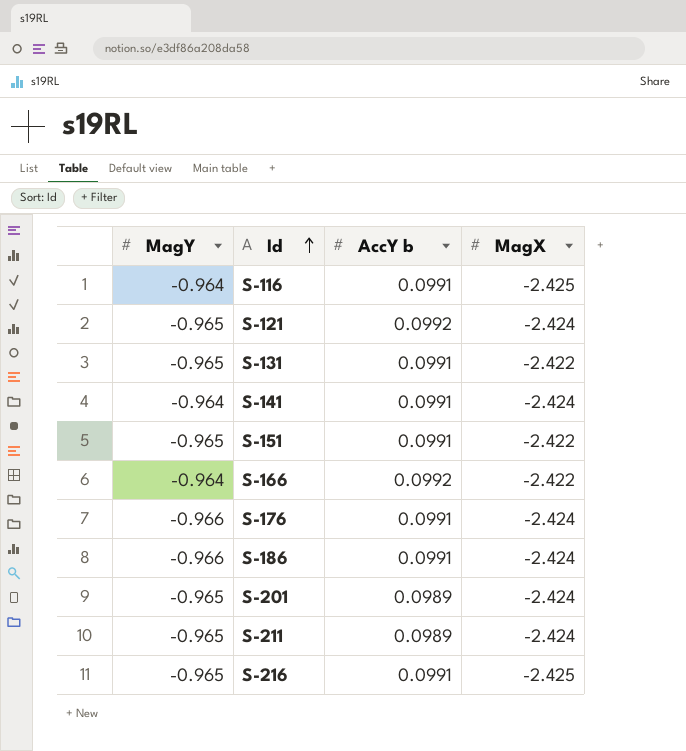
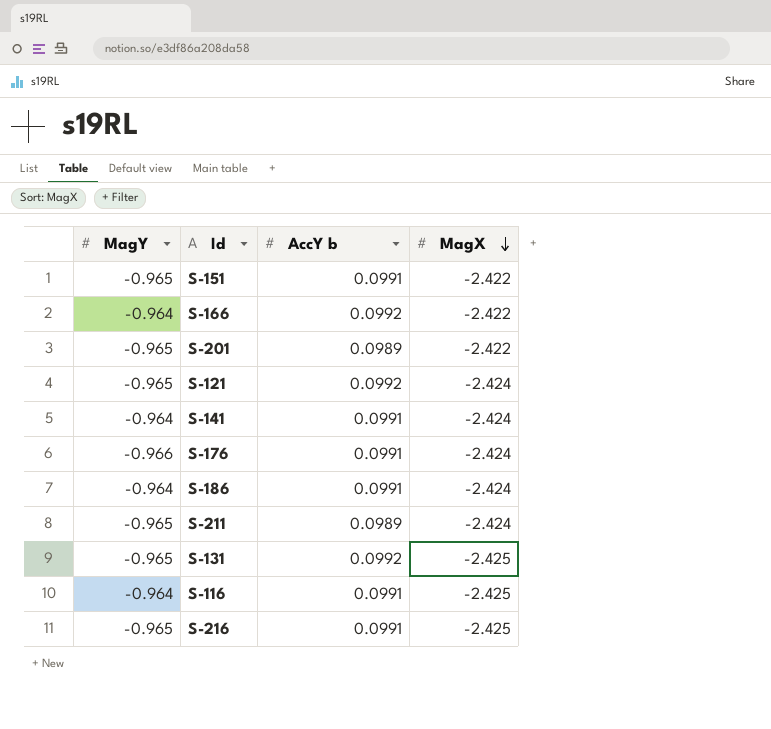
row order: Id ascending -> MagX descending
S-201 | MagX: -2.424 -> -2.422
S-186 | MagY: -0.966 -> -0.964
S-131 | AccY b: 0.0991 -> 0.0992
S-131 | MagX: -2.422 -> -2.425

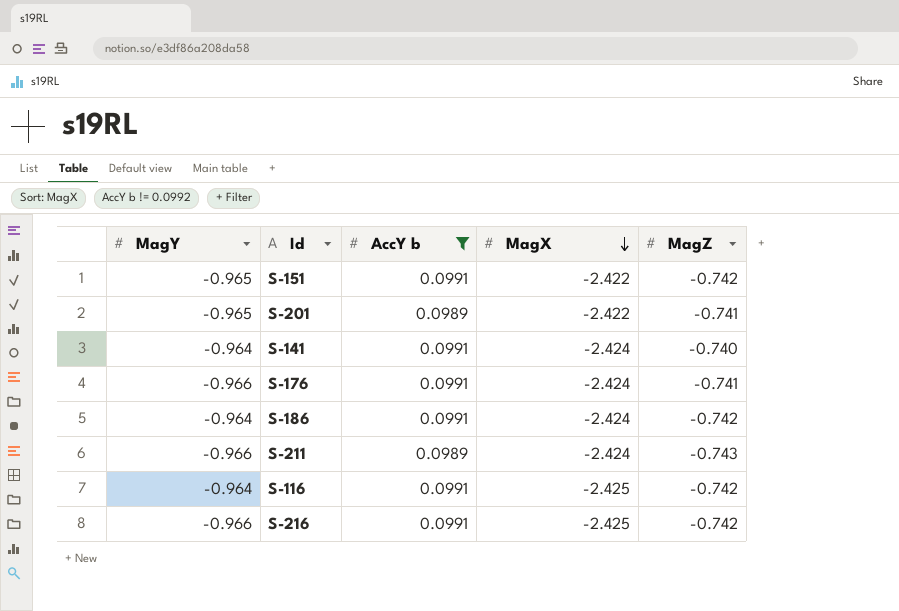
filter: none -> AccY b != 0.0992
column MagZ | position: none -> 5
S-211 | MagY: -0.965 -> -0.966
S-216 | MagY: -0.965 -> -0.966

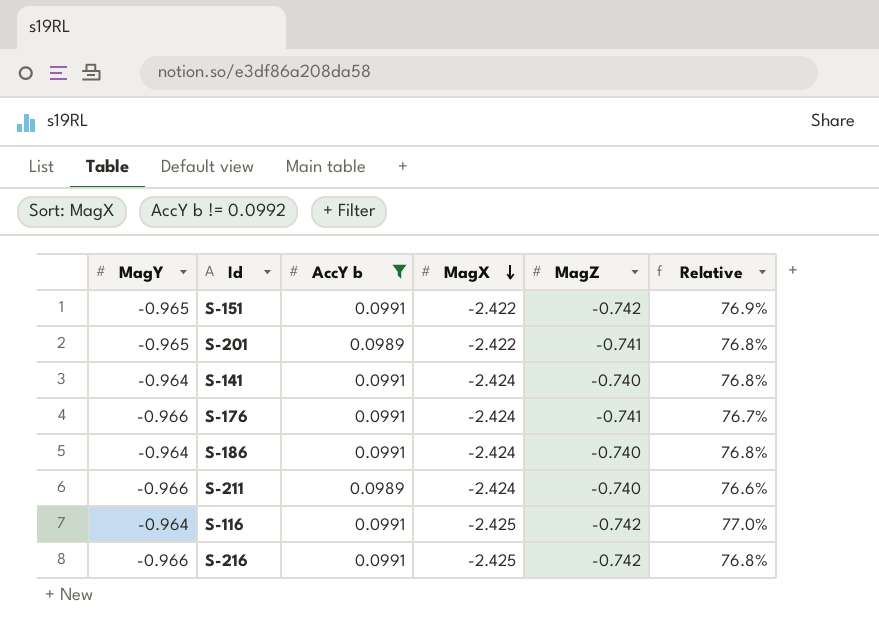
column Relative | formula: none -> [MagZ] / [MagY]
S-186 | MagZ: -0.742 -> -0.740
S-211 | MagZ: -0.743 -> -0.740

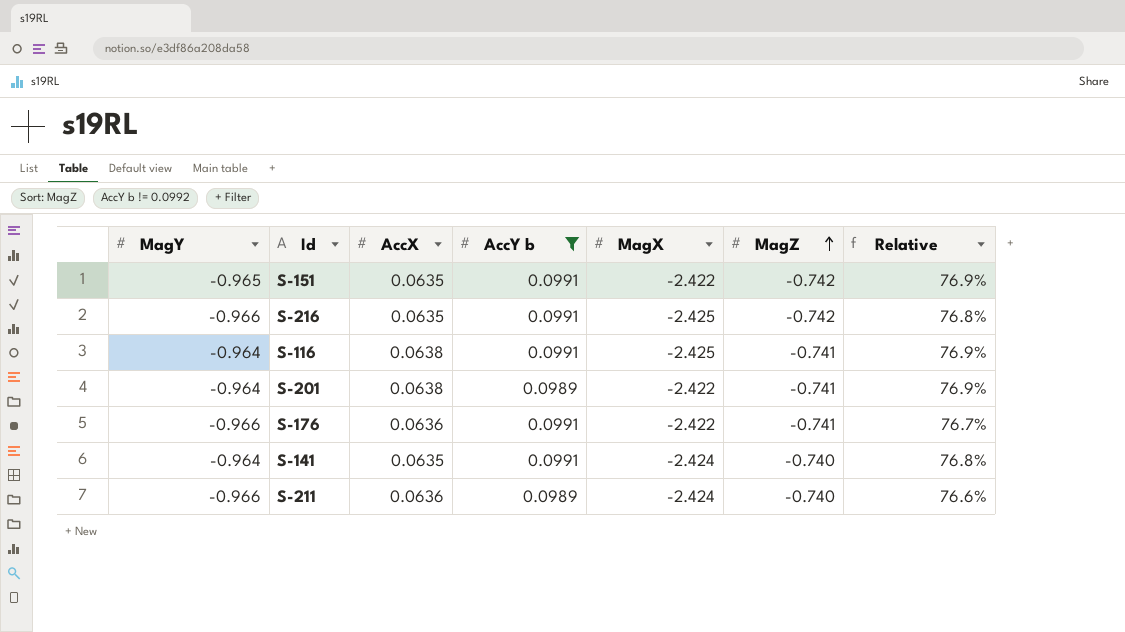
row order: MagX descending -> MagZ ascending
column AccX | position: none -> 3
row S-186: -0.964 | 0.0991 | -2.424 | -0.740 | 76.8% -> none
S-116 | MagZ: -0.742 -> -0.741
S-116 | Relative: 77.0% -> 76.9%
S-201 | MagY: -0.965 -> -0.964
S-201 | Relative: 76.8% -> 76.9%
S-176 | MagX: -2.424 -> -2.422

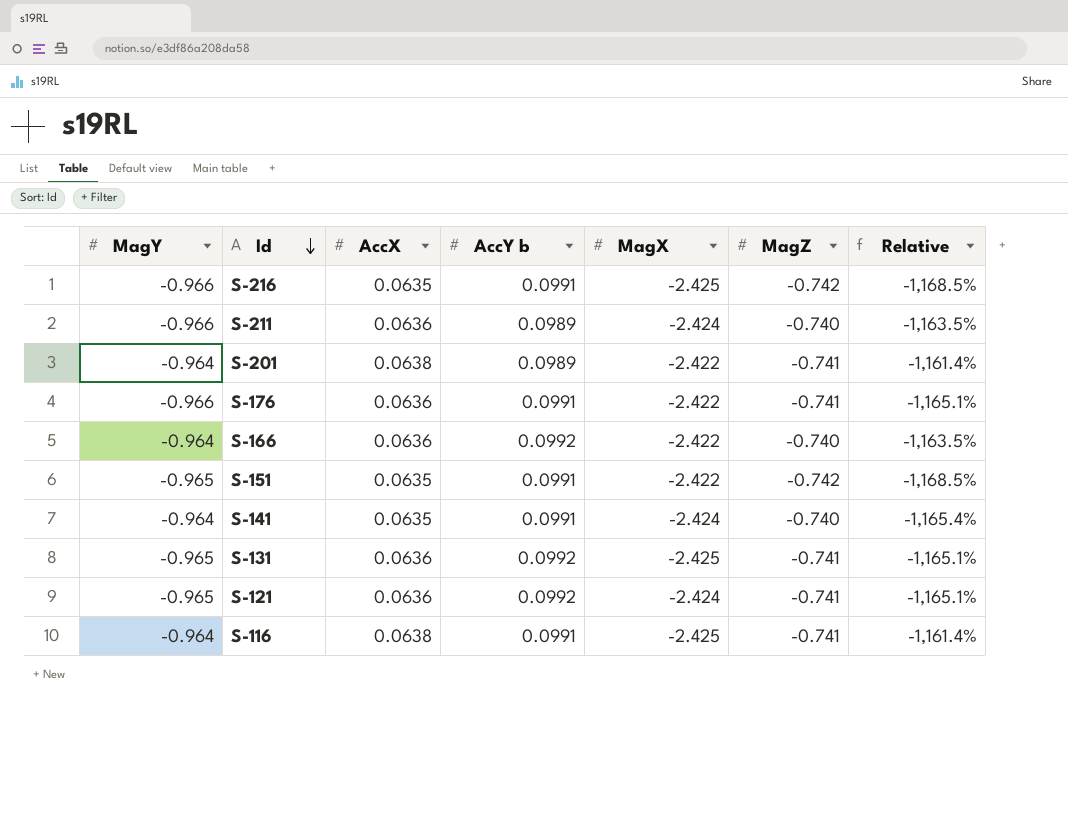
filter: AccY b != 0.0992 -> none
row order: MagZ ascending -> Id descending
column Relative | formula: [MagZ] / [MagY] -> [MagZ] / [AccX]

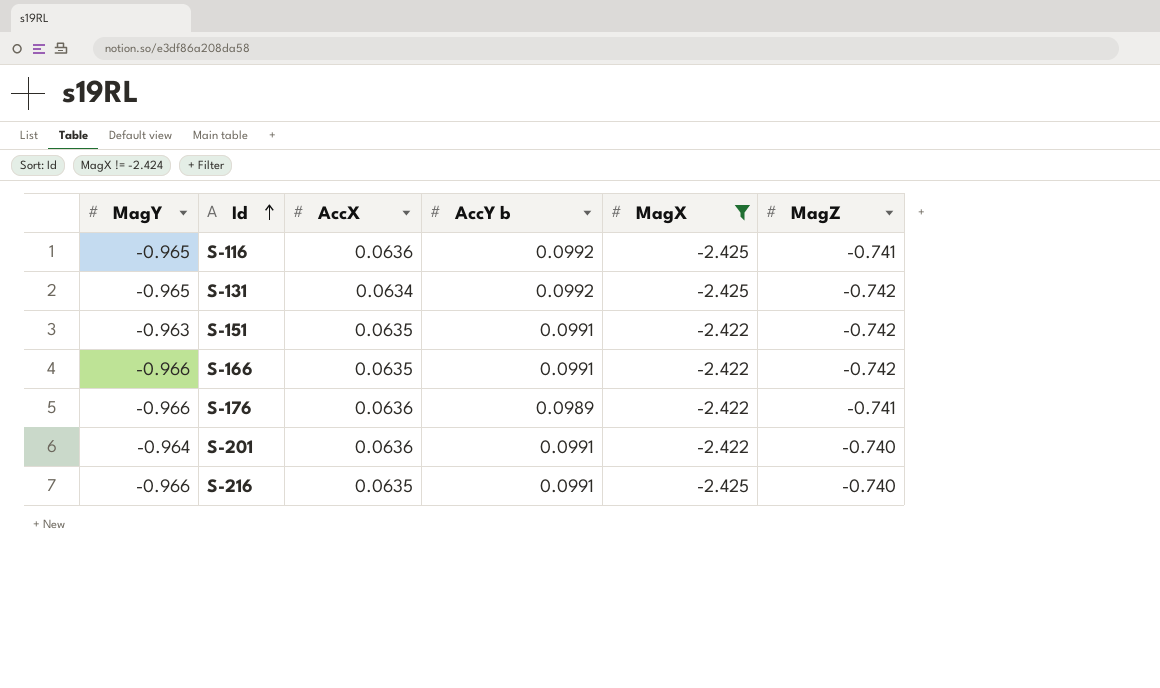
filter: none -> MagX != -2.424
row order: Id descending -> Id ascending
column Relative | formula: [MagZ] / [AccX] -> none
S-116 | MagY: -0.964 -> -0.965
S-116 | AccX: 0.0638 -> 0.0636
S-116 | AccY b: 0.0991 -> 0.0992
S-131 | AccX: 0.0636 -> 0.0634
S-131 | MagZ: -0.741 -> -0.742
S-151 | MagY: -0.965 -> -0.963
S-166 | MagY: -0.964 -> -0.966
S-166 | AccX: 0.0636 -> 0.0635
S-166 | AccY b: 0.0992 -> 0.0991
S-166 | MagZ: -0.740 -> -0.742
S-176 | AccY b: 0.0991 -> 0.0989
S-201 | AccX: 0.0638 -> 0.0636
S-201 | AccY b: 0.0989 -> 0.0991
S-201 | MagZ: -0.741 -> -0.740
S-216 | MagZ: -0.742 -> -0.740

